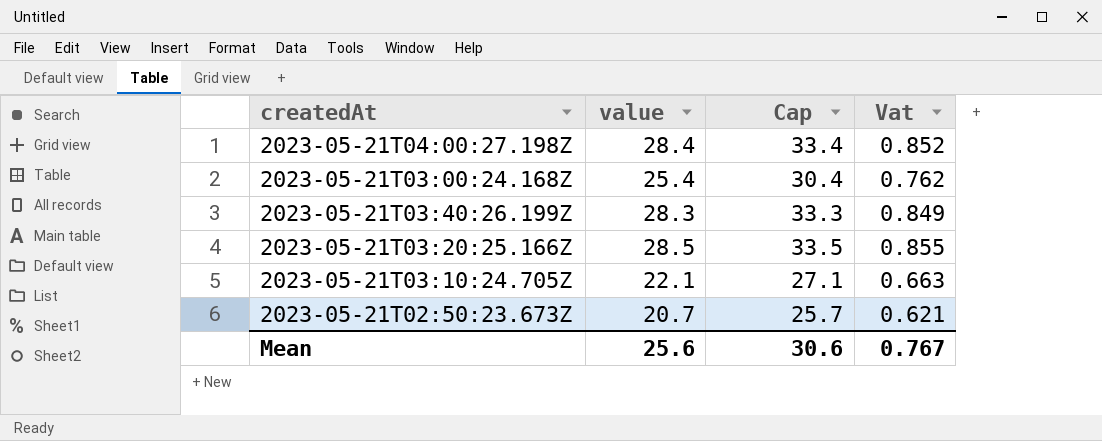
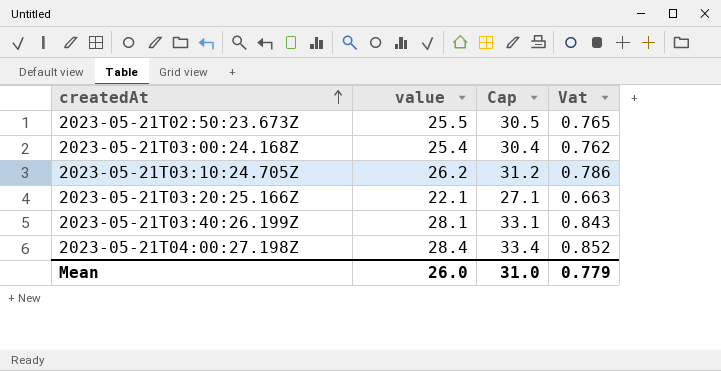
row order: none -> createdAt ascending
2023-05-21T02:50:23.673Z | value: 20.7 -> 25.5
2023-05-21T02:50:23.673Z | Cap: 25.7 -> 30.5
2023-05-21T02:50:23.673Z | Vat: 0.621 -> 0.765
2023-05-21T03:10:24.705Z | value: 22.1 -> 26.2
2023-05-21T03:10:24.705Z | Cap: 27.1 -> 31.2
2023-05-21T03:10:24.705Z | Vat: 0.663 -> 0.786
2023-05-21T03:20:25.166Z | value: 28.5 -> 22.1
2023-05-21T03:20:25.166Z | Cap: 33.5 -> 27.1
2023-05-21T03:20:25.166Z | Vat: 0.855 -> 0.663
2023-05-21T03:40:26.199Z | value: 28.3 -> 28.1
2023-05-21T03:40:26.199Z | Cap: 33.3 -> 33.1
2023-05-21T03:40:26.199Z | Vat: 0.849 -> 0.843
Mean | value: 25.6 -> 26.0
Mean | Cap: 30.6 -> 31.0
Mean | Vat: 0.767 -> 0.779

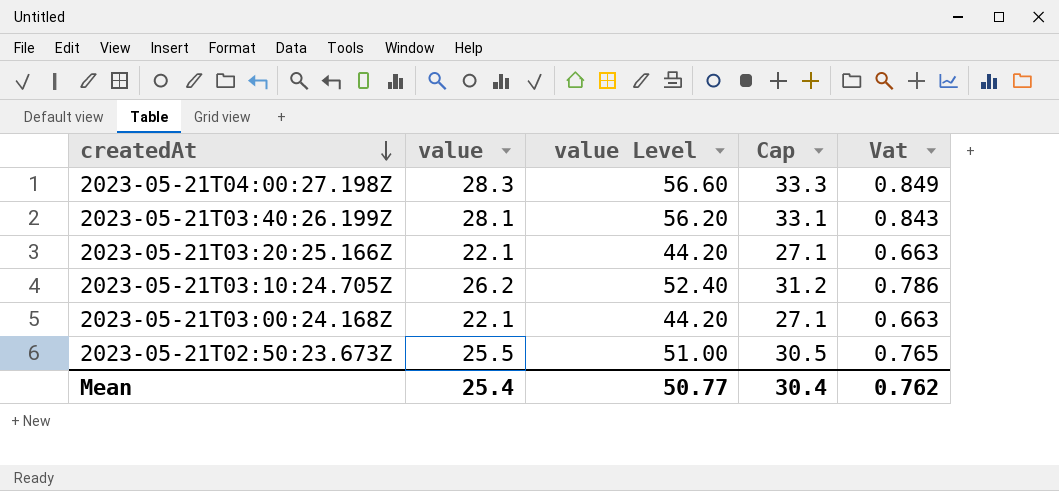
row order: createdAt ascending -> createdAt descending
column value Level | formula: none -> [value] * 2
2023-05-21T04:00:27.198Z | value: 28.4 -> 28.3
2023-05-21T04:00:27.198Z | Cap: 33.4 -> 33.3
2023-05-21T04:00:27.198Z | Vat: 0.852 -> 0.849
2023-05-21T03:00:24.168Z | value: 25.4 -> 22.1
2023-05-21T03:00:24.168Z | Cap: 30.4 -> 27.1
2023-05-21T03:00:24.168Z | Vat: 0.762 -> 0.663
Mean | value: 26.0 -> 25.4
Mean | Cap: 31.0 -> 30.4
Mean | Vat: 0.779 -> 0.762

